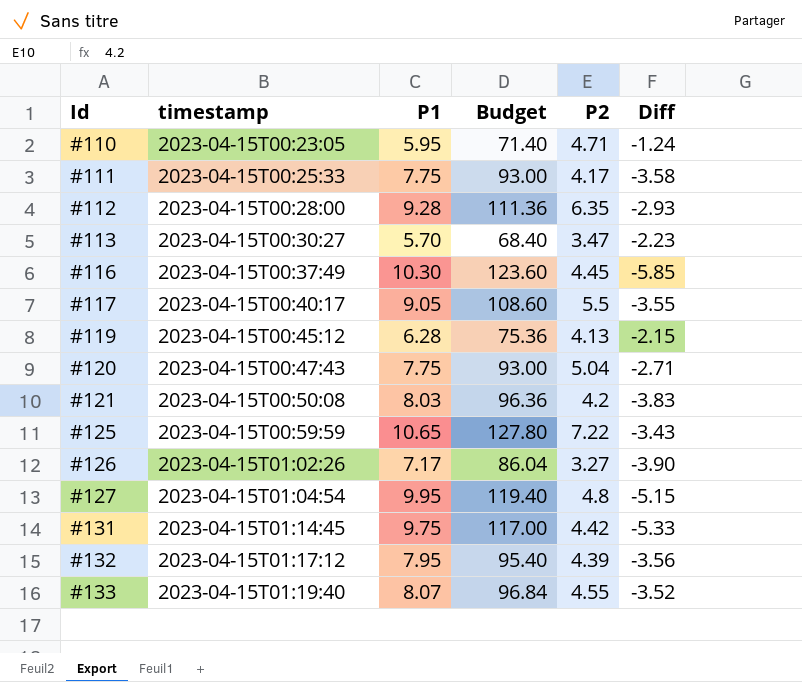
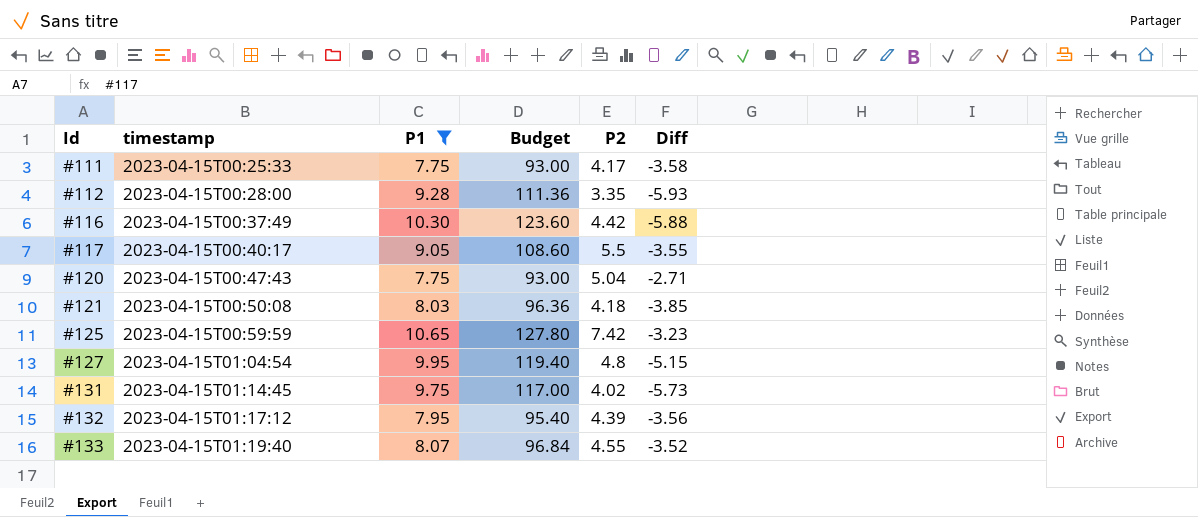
filter: none -> P1 >= 7.75
#112 | P2: 6.35 -> 3.35
#112 | Diff: -2.93 -> -5.93
#116 | P2: 4.45 -> 4.42
#116 | Diff: -5.85 -> -5.88
#121 | P2: 4.2 -> 4.18
#121 | Diff: -3.83 -> -3.85
#125 | P2: 7.22 -> 7.42
#125 | Diff: -3.43 -> -3.23
#131 | P2: 4.42 -> 4.02
#131 | Diff: -5.33 -> -5.73

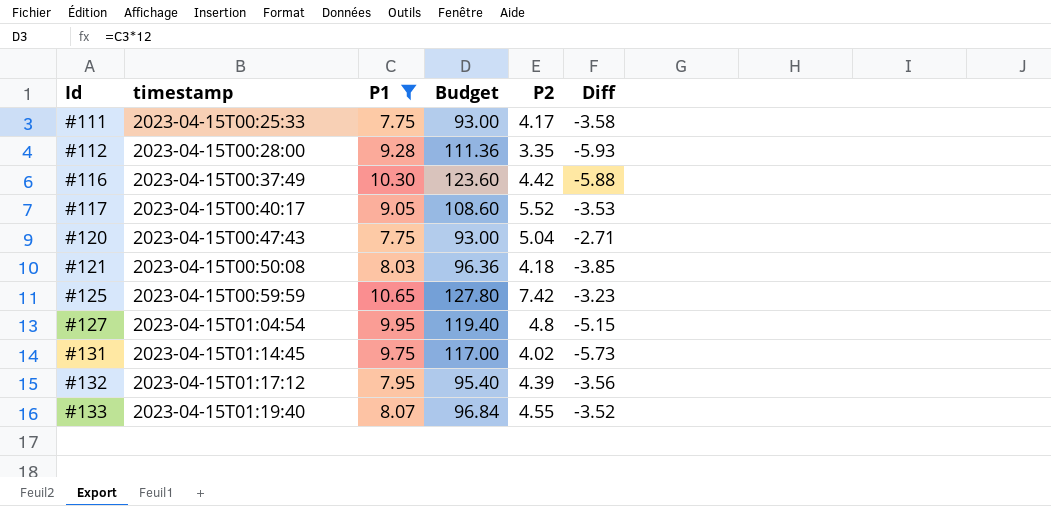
#117 | P2: 5.5 -> 5.52
#117 | Diff: -3.55 -> -3.53

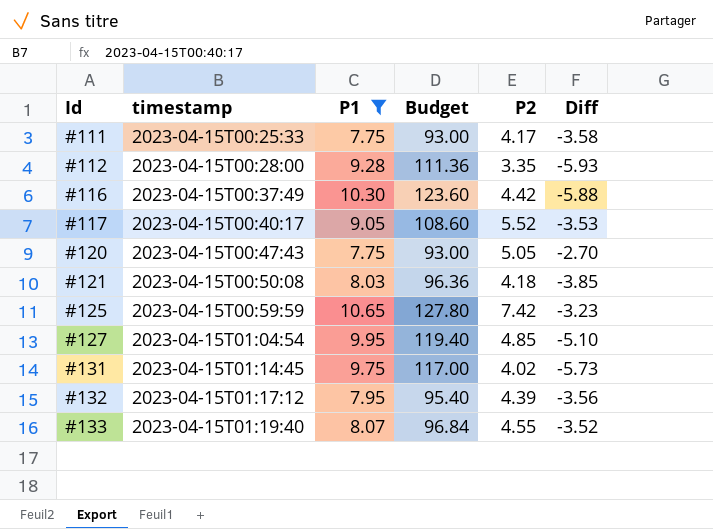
#120 | P2: 5.04 -> 5.05
#120 | Diff: -2.71 -> -2.70
#127 | P2: 4.8 -> 4.85
#127 | Diff: -5.15 -> -5.10

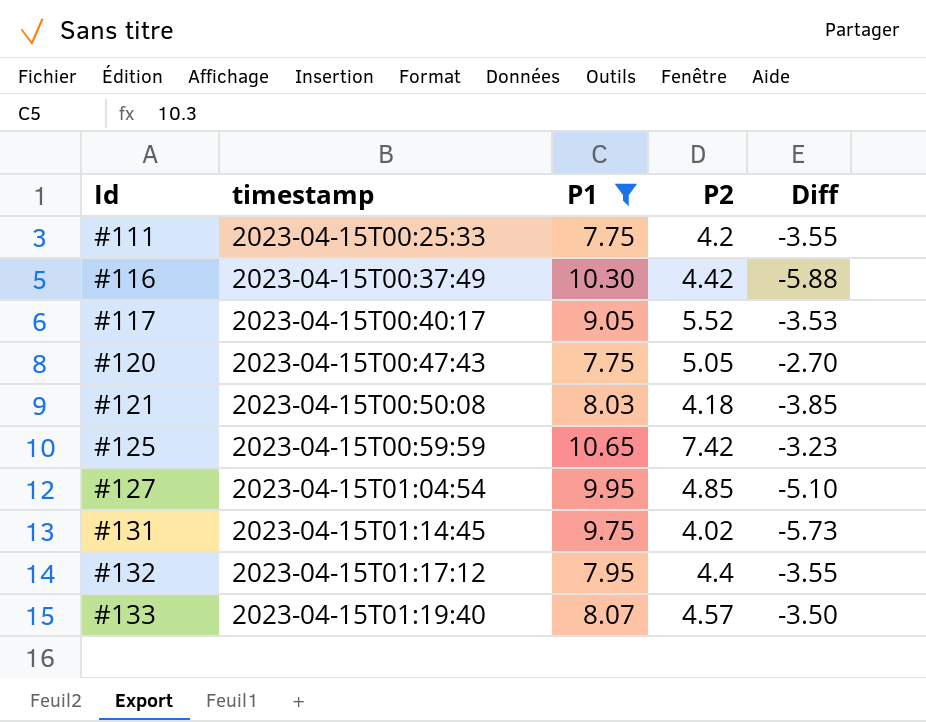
column Budget | formula: [P1] * 12 -> none
row #112: 2023-04-15T00:28:00 | 9.28 | 111.36 | 3.35 | -5.93 -> none
#111 | P2: 4.17 -> 4.2
#111 | Diff: -3.58 -> -3.55
#132 | P2: 4.39 -> 4.4
#132 | Diff: -3.56 -> -3.55
#133 | P2: 4.55 -> 4.57
#133 | Diff: -3.52 -> -3.50

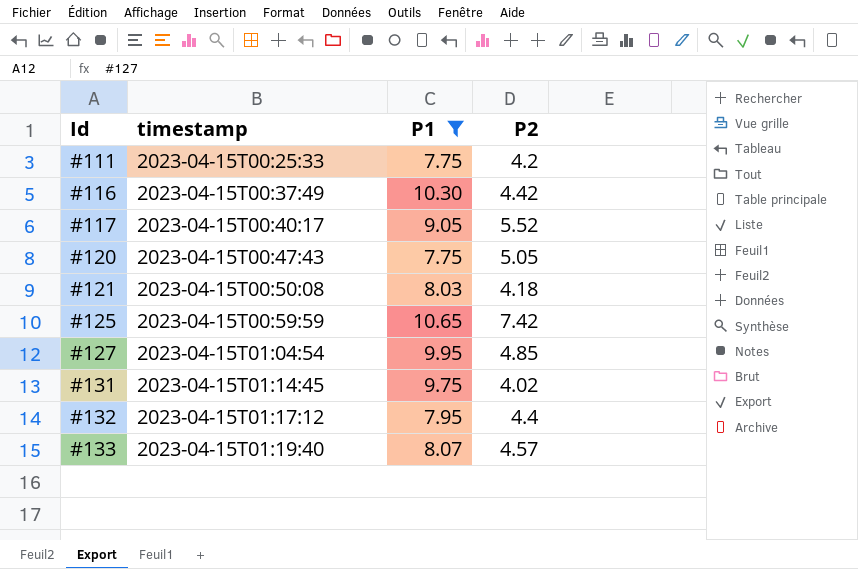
column Diff | formula: [P2] - [P1] -> none

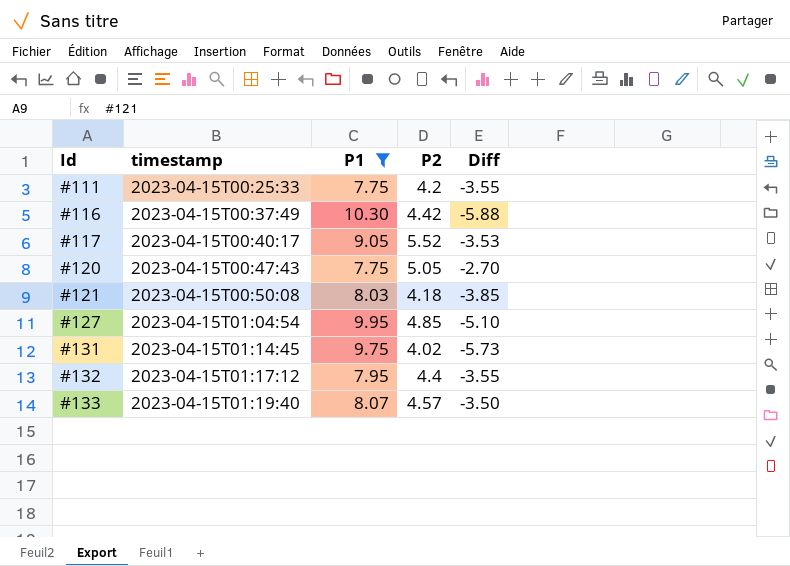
column Diff | formula: none -> [P2] - [P1]
row #125: 2023-04-15T00:59:59 | 10.65 | 7.42 -> none

